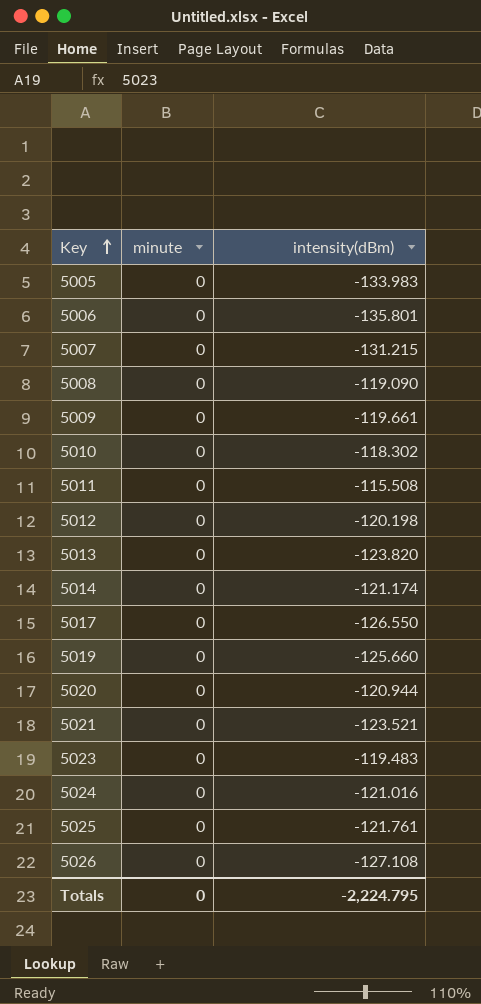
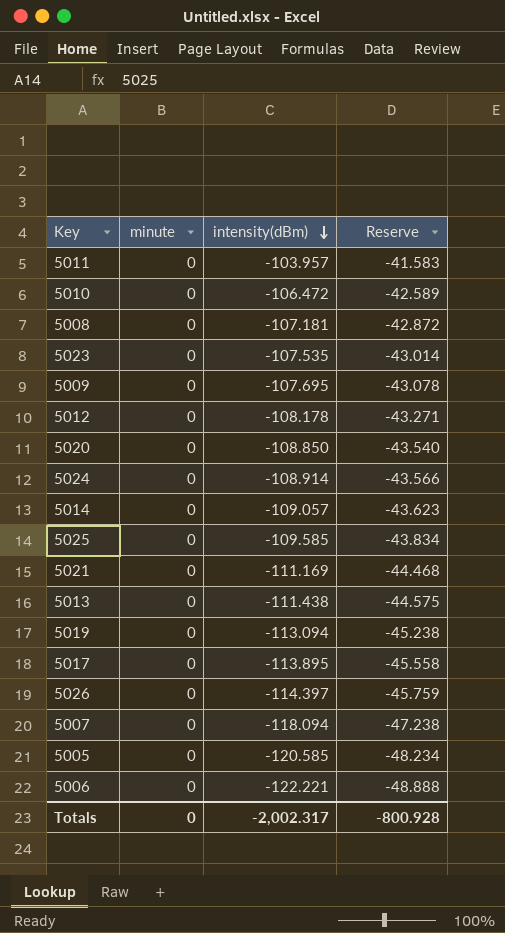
row order: Key ascending -> intensity(dBm) descending
column Reserve | formula: none -> [intensity(dBm)] * 0.4
5011 | intensity(dBm): -115.508 -> -103.957
5010 | intensity(dBm): -118.302 -> -106.472
5008 | intensity(dBm): -119.090 -> -107.181
5023 | intensity(dBm): -119.483 -> -107.535
5009 | intensity(dBm): -119.661 -> -107.695
5012 | intensity(dBm): -120.198 -> -108.178
5020 | intensity(dBm): -120.944 -> -108.850
5024 | intensity(dBm): -121.016 -> -108.914
5014 | intensity(dBm): -121.174 -> -109.057
5025 | intensity(dBm): -121.761 -> -109.585
5021 | intensity(dBm): -123.521 -> -111.169
5013 | intensity(dBm): -123.820 -> -111.438
5019 | intensity(dBm): -125.660 -> -113.094
5017 | intensity(dBm): -126.550 -> -113.895
5026 | intensity(dBm): -127.108 -> -114.397
5007 | intensity(dBm): -131.215 -> -118.094
5005 | intensity(dBm): -133.983 -> -120.585
5006 | intensity(dBm): -135.801 -> -122.221
Totals | intensity(dBm): -2,224.795 -> -2,002.317

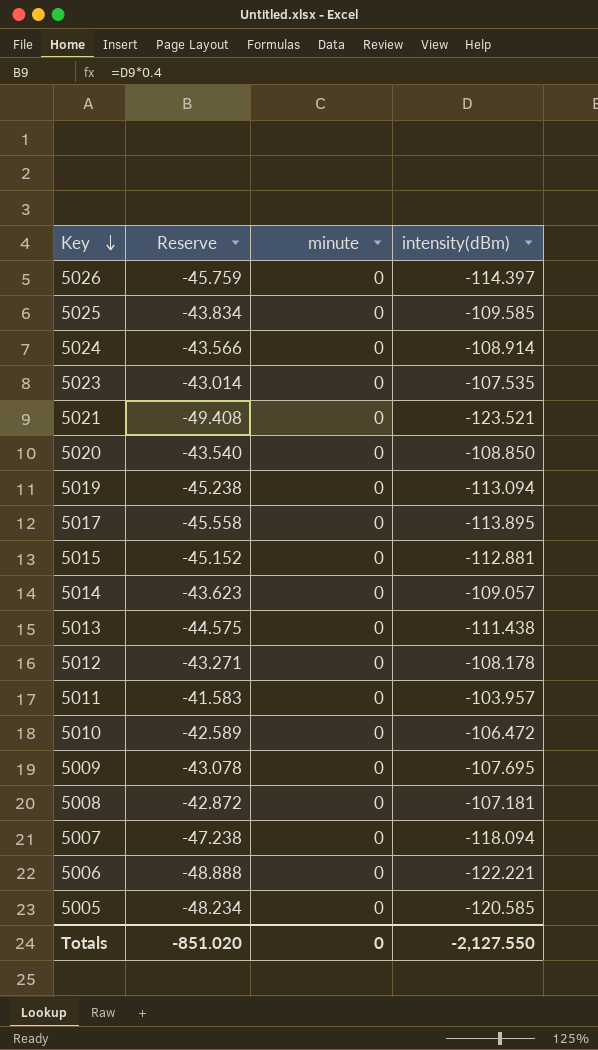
row order: intensity(dBm) descending -> Key descending
column Reserve | position: 4 -> 2
5021 | Reserve: -44.468 -> -49.408
5021 | intensity(dBm): -111.169 -> -123.521
row 5015: none -> -45.152 | 0 | -112.881
Totals | Reserve: -800.928 -> -851.020
Totals | intensity(dBm): -2,002.317 -> -2,127.550

